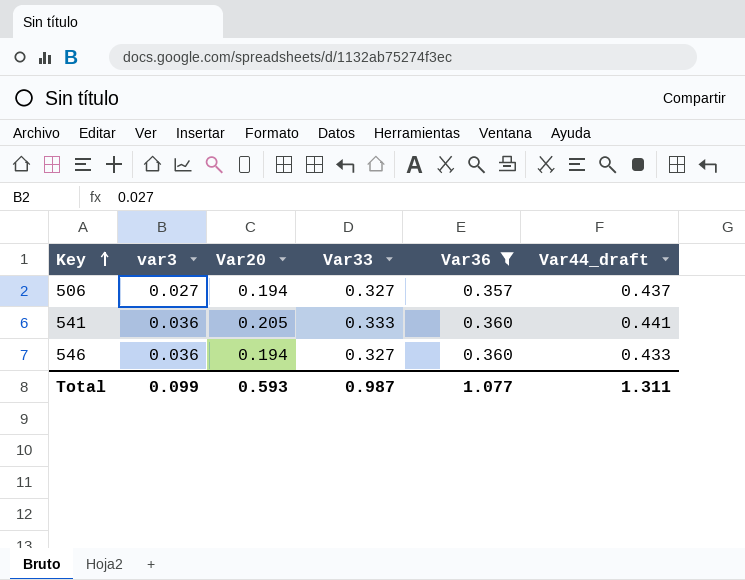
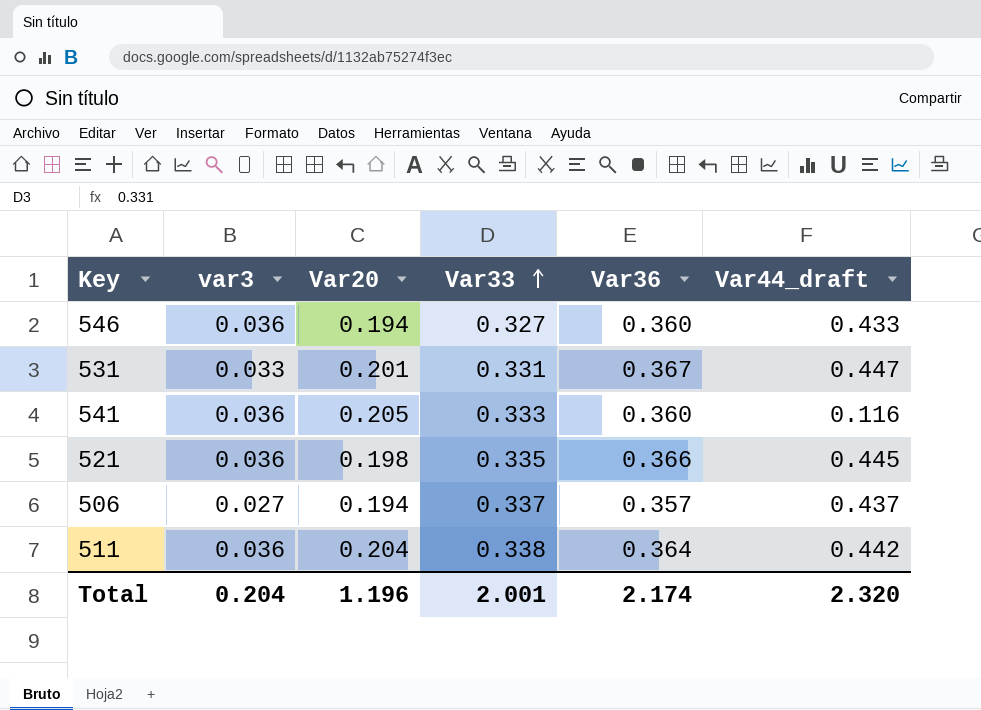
filter: Var36 <= 0.360 -> none
row order: Key ascending -> Var33 ascending
541 | Var44_draft: 0.441 -> 0.116
506 | Var33: 0.327 -> 0.337
Total | var3: 0.099 -> 0.204
Total | Var20: 0.593 -> 1.196
Total | Var33: 0.987 -> 2.001
Total | Var36: 1.077 -> 2.174
Total | Var44_draft: 1.311 -> 2.320

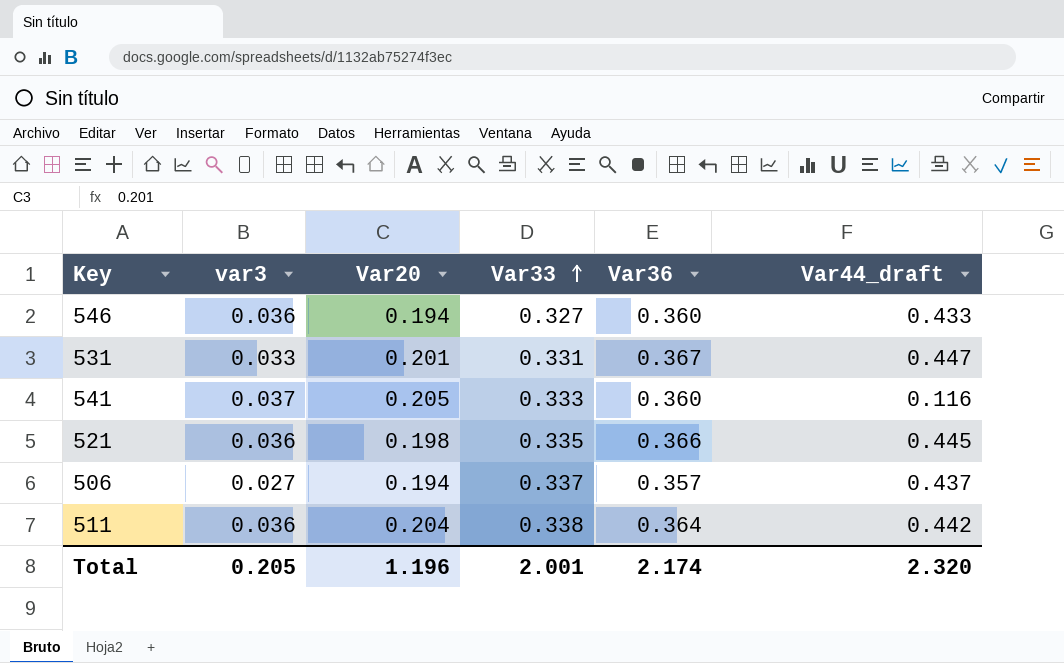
541 | var3: 0.036 -> 0.037
Total | var3: 0.204 -> 0.205

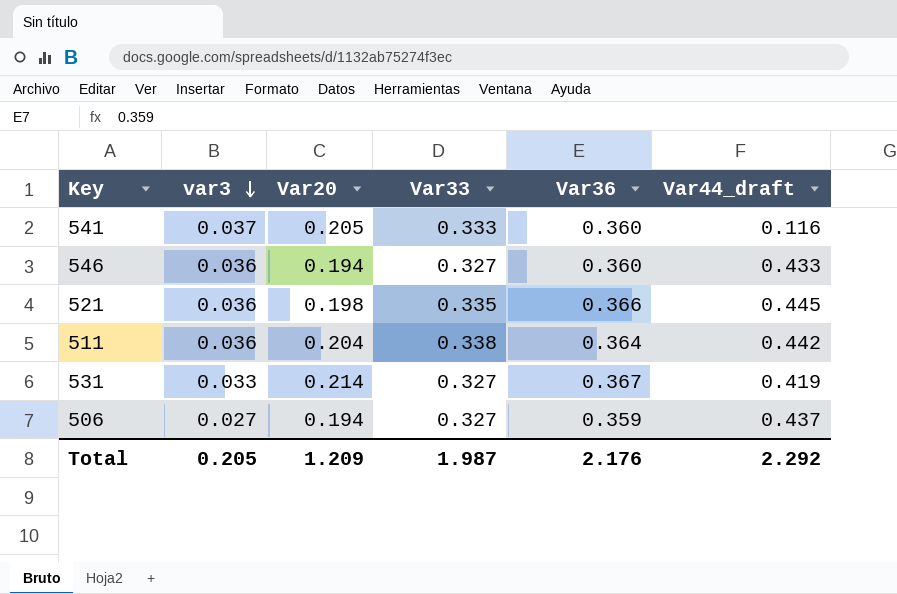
row order: Var33 ascending -> var3 descending
531 | Var20: 0.201 -> 0.214
531 | Var33: 0.331 -> 0.327
531 | Var44_draft: 0.447 -> 0.419
506 | Var33: 0.337 -> 0.327
506 | Var36: 0.357 -> 0.359
Total | Var20: 1.196 -> 1.209
Total | Var33: 2.001 -> 1.987
Total | Var36: 2.174 -> 2.176
Total | Var44_draft: 2.320 -> 2.292

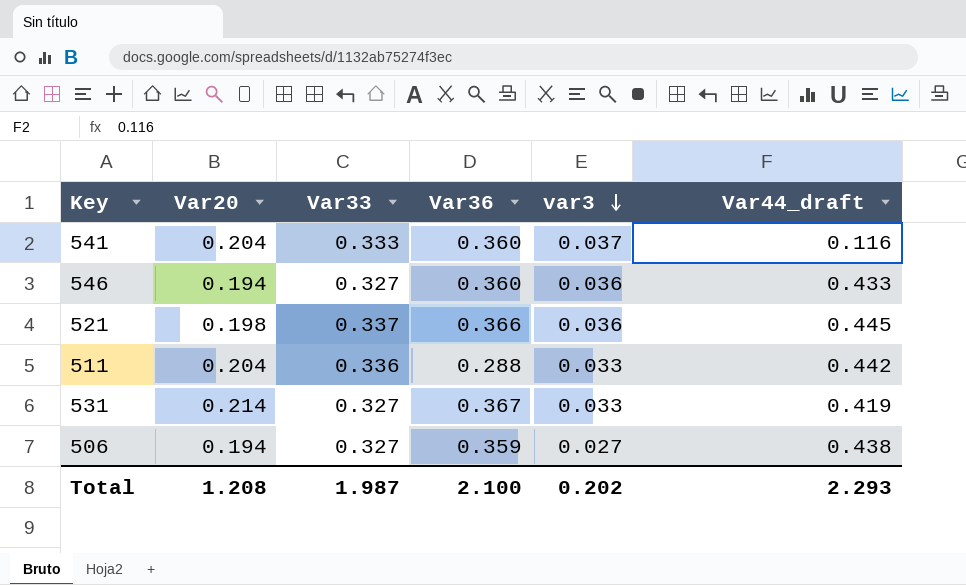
column var3 | position: 2 -> 5
541 | Var20: 0.205 -> 0.204
521 | Var33: 0.335 -> 0.337
511 | Var33: 0.338 -> 0.336
511 | Var36: 0.364 -> 0.288
511 | var3: 0.036 -> 0.033
506 | Var44_draft: 0.437 -> 0.438
Total | Var20: 1.209 -> 1.208
Total | Var36: 2.176 -> 2.100
Total | var3: 0.205 -> 0.202
Total | Var44_draft: 2.292 -> 2.293

